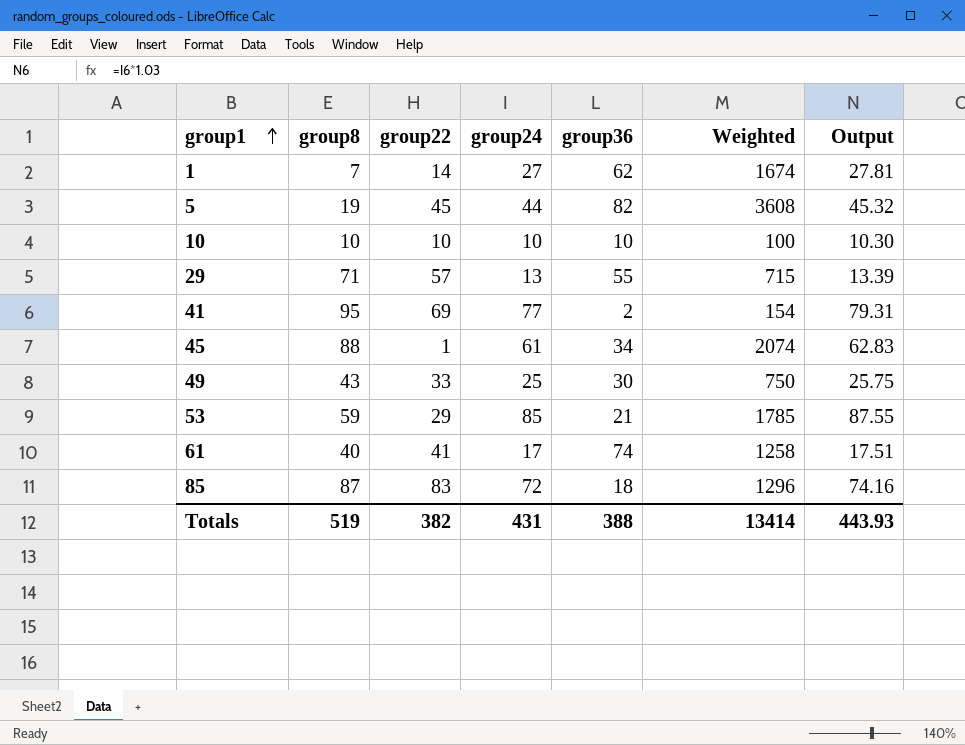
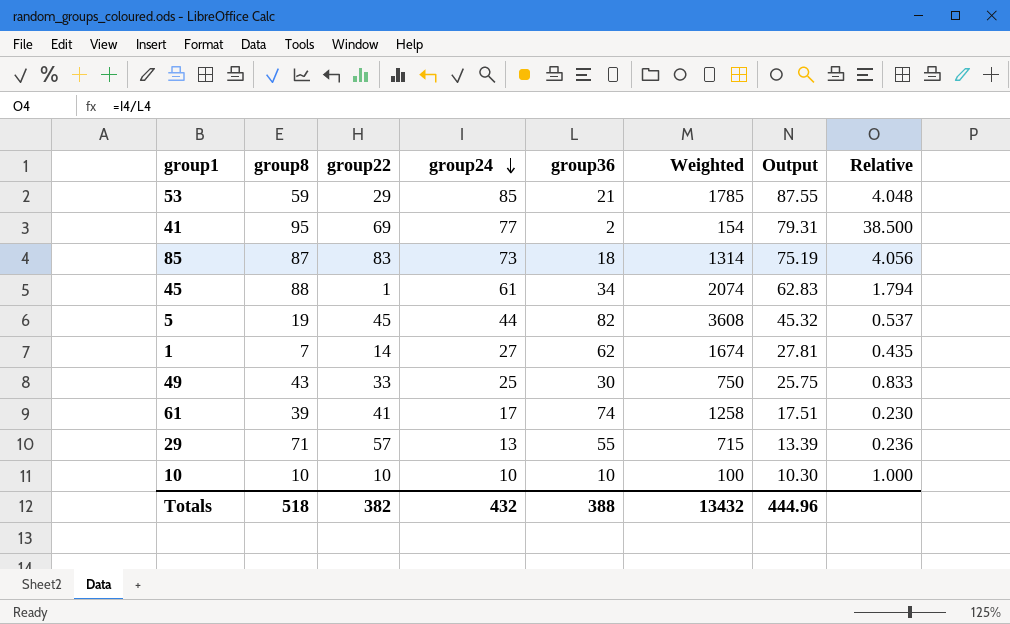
row order: group1 ascending -> group24 descending
column Relative | formula: none -> [group24] / [group36]
85 | group24: 72 -> 73
85 | Weighted: 1296 -> 1314
85 | Output: 74.16 -> 75.19
61 | group8: 40 -> 39
Totals | group8: 519 -> 518
Totals | group24: 431 -> 432
Totals | Weighted: 13414 -> 13432
Totals | Output: 443.93 -> 444.96

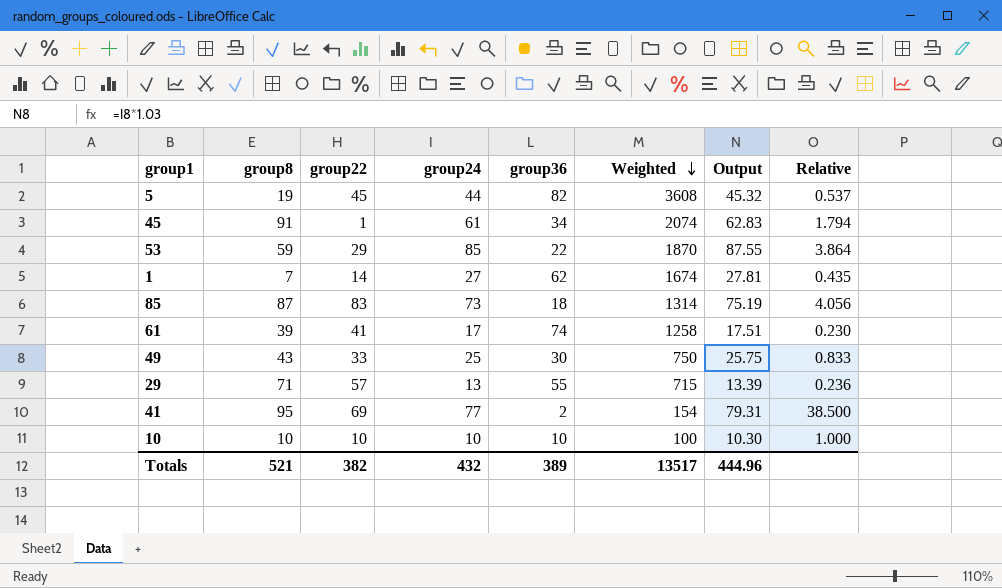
row order: group24 descending -> Weighted descending
45 | group8: 88 -> 91
53 | group36: 21 -> 22
53 | Weighted: 1785 -> 1870
53 | Relative: 4.048 -> 3.864
Totals | group8: 518 -> 521
Totals | group36: 388 -> 389
Totals | Weighted: 13432 -> 13517

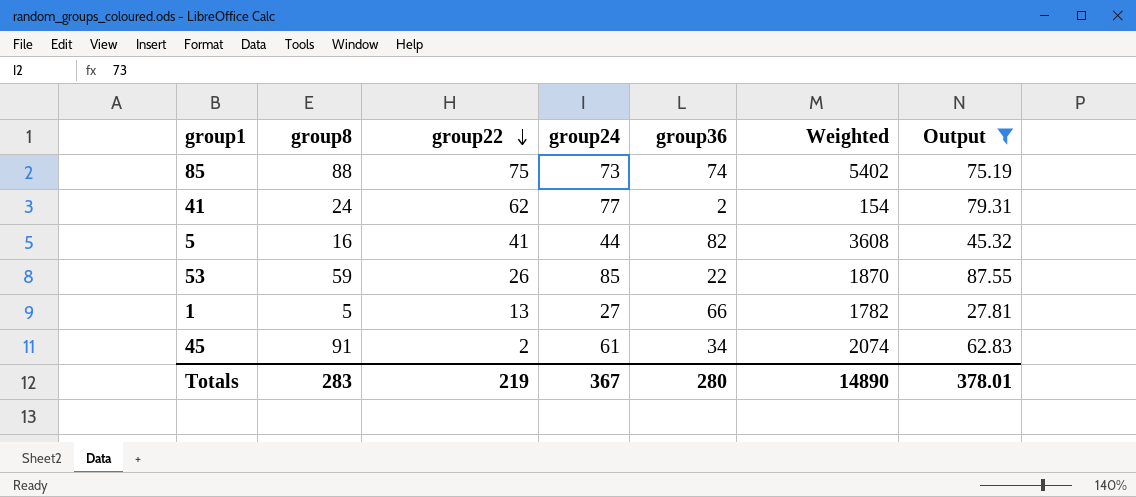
filter: none -> Output >= 27.81
row order: Weighted descending -> group22 descending
column Relative | formula: [group24] / [group36] -> none
85 | group8: 87 -> 88
85 | group22: 83 -> 75
85 | group36: 18 -> 74
85 | Weighted: 1314 -> 5402
41 | group8: 95 -> 24
41 | group22: 69 -> 62
5 | group8: 19 -> 16
5 | group22: 45 -> 41
53 | group22: 29 -> 26
1 | group8: 7 -> 5
1 | group22: 14 -> 13
1 | group36: 62 -> 66
1 | Weighted: 1674 -> 1782
45 | group22: 1 -> 2
Totals | group8: 521 -> 283
Totals | group22: 382 -> 219
Totals | group24: 432 -> 367
Totals | group36: 389 -> 280
Totals | Weighted: 13517 -> 14890
Totals | Output: 444.96 -> 378.01

